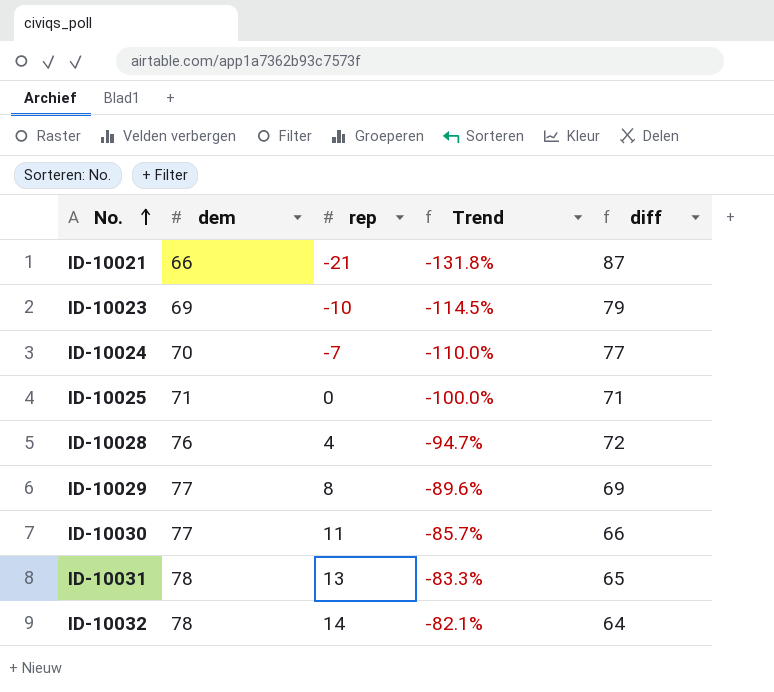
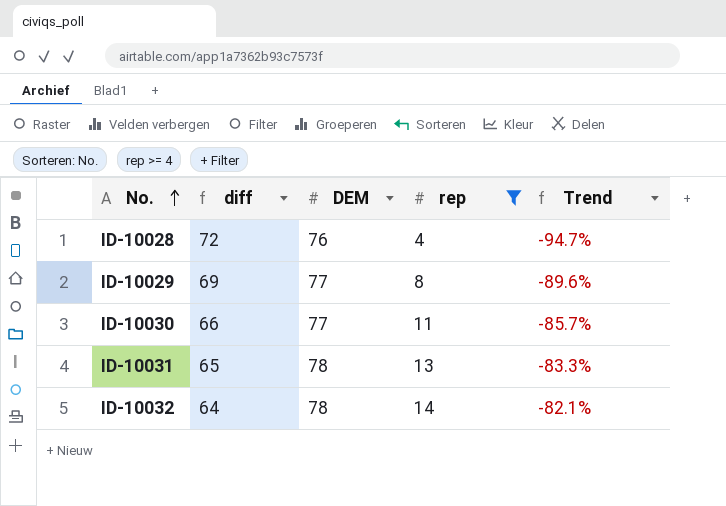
filter: none -> rep >= 4
column diff | position: 5 -> 2
column name: dem -> DEM

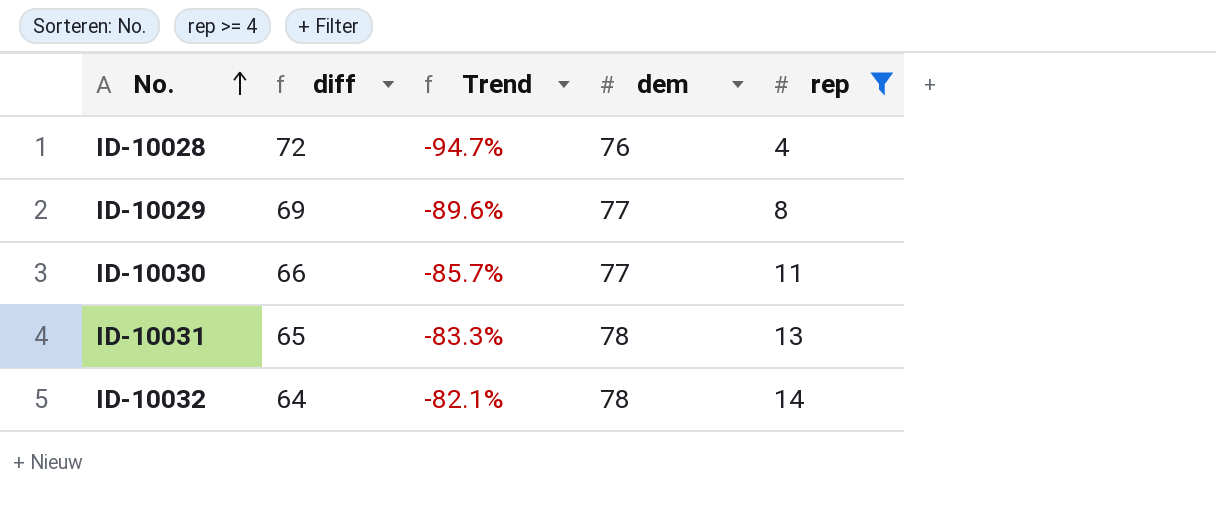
column Trend | position: 5 -> 3
column name: DEM -> dem

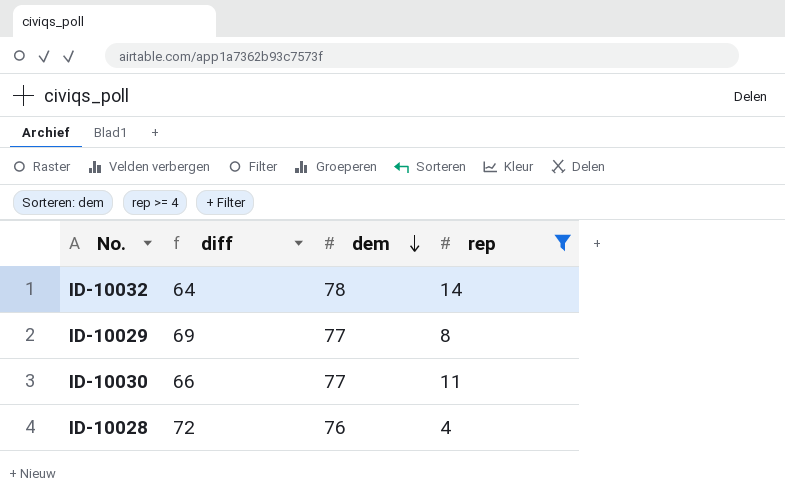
row order: No. ascending -> dem descending
column Trend | formula: ([rep] - [dem]) / [dem] -> none
row ID-10031: 65 | -83.3% | 78 | 13 -> none

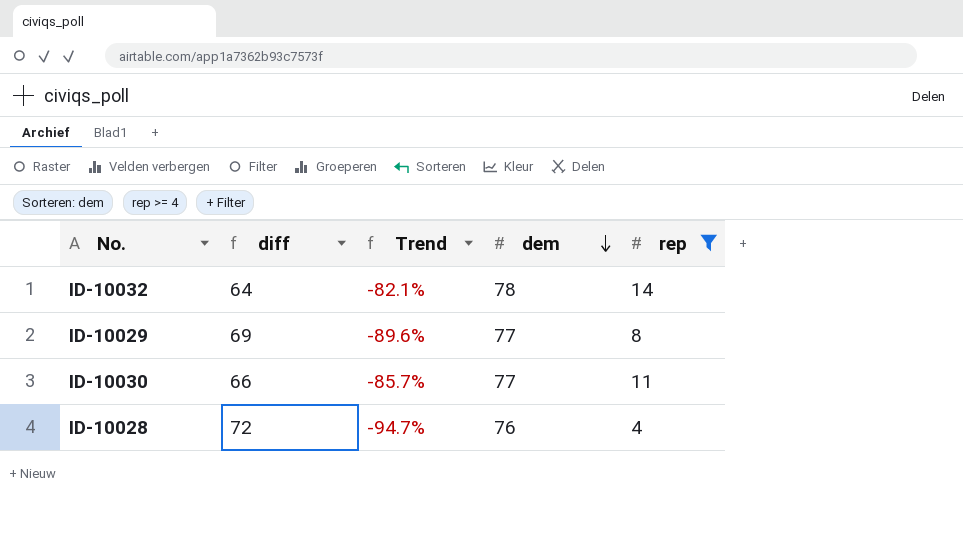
column Trend | formula: none -> ([rep] - [dem]) / [dem]

